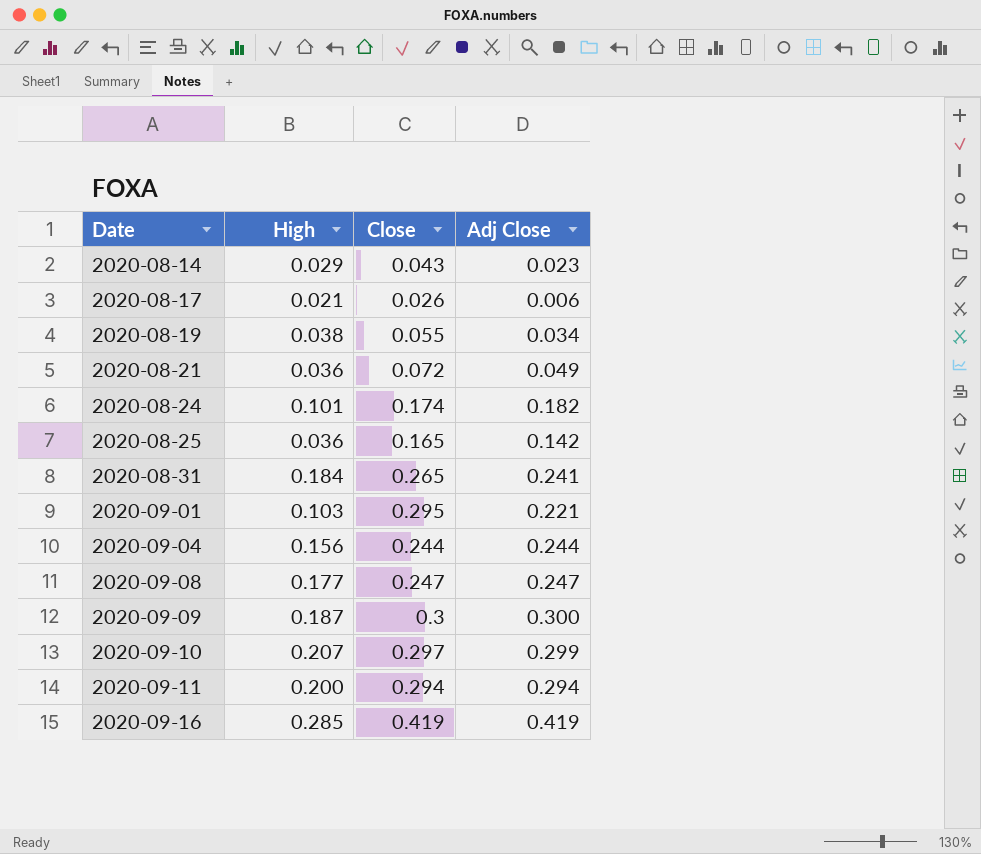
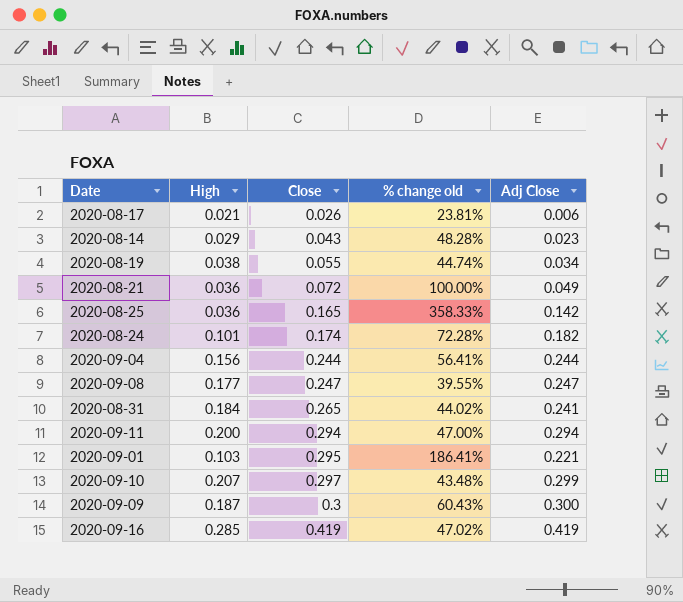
row order: Date ascending -> Close ascending
column % change old | formula: none -> ([Close] - [High]) / [High]

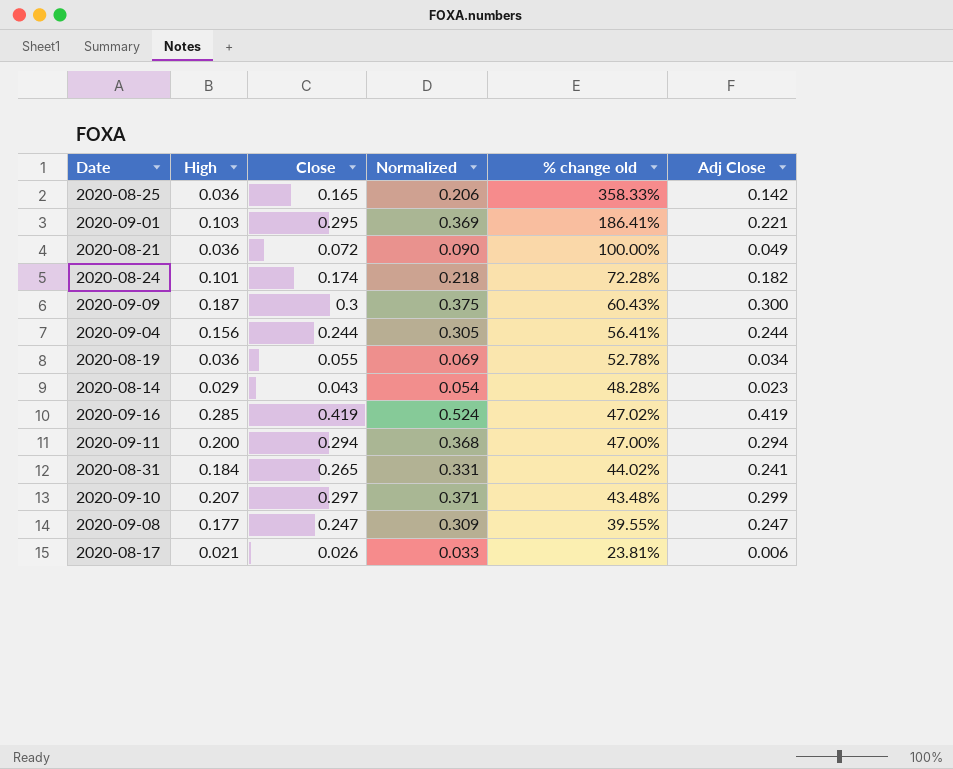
row order: Close ascending -> % change old descending
column Normalized | formula: none -> [Close] * 1.25
2020-08-19 | High: 0.038 -> 0.036
2020-08-19 | % change old: 44.74% -> 52.78%

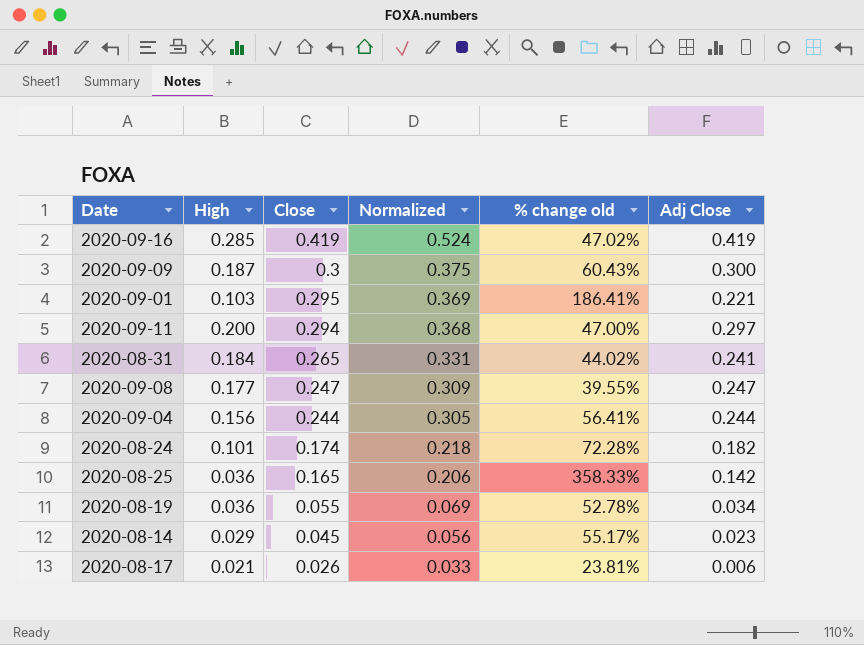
row order: % change old descending -> Close descending
row 2020-08-21: 0.036 | 0.072 | 0.090 | 100.00% | 0.049 -> none
row 2020-09-10: 0.207 | 0.297 | 0.371 | 43.48% | 0.299 -> none
2020-09-11 | Adj Close: 0.294 -> 0.297
2020-08-14 | Close: 0.043 -> 0.045
2020-08-14 | Normalized: 0.054 -> 0.056
2020-08-14 | % change old: 48.28% -> 55.17%

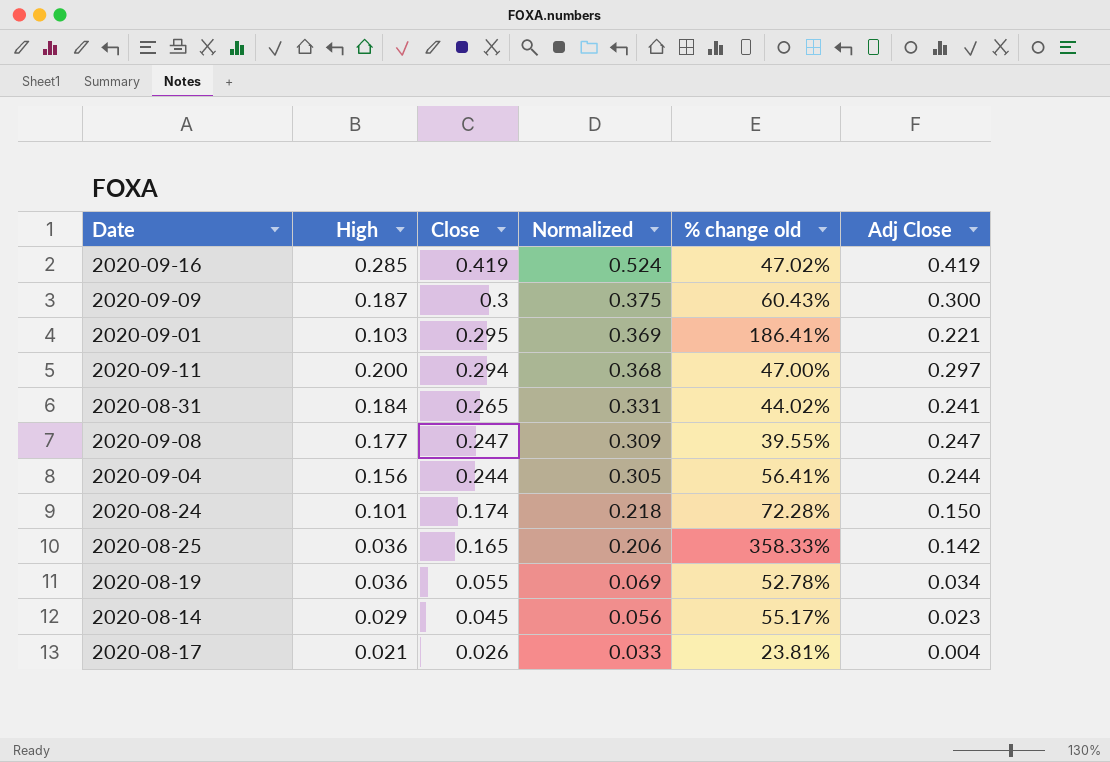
2020-08-24 | Adj Close: 0.182 -> 0.150
2020-08-17 | Adj Close: 0.006 -> 0.004

